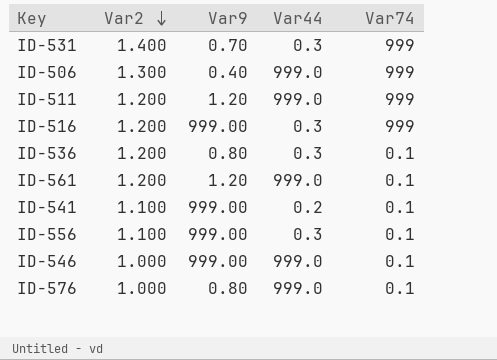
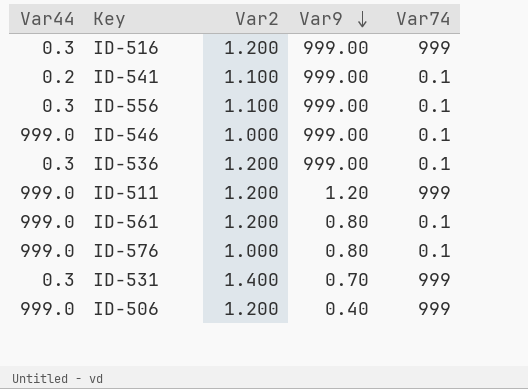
row order: Var2 descending -> Var9 descending
column Var44 | position: 4 -> 1
ID-536 | Var9: 0.80 -> 999.00
ID-561 | Var9: 1.20 -> 0.80
ID-506 | Var2: 1.300 -> 1.200

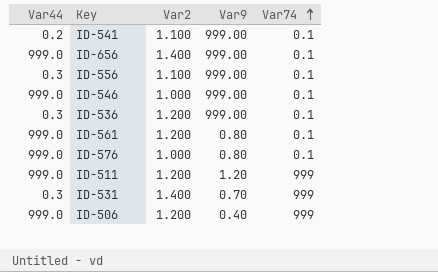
row order: Var9 descending -> Var74 ascending
row ID-516: 0.3 | 1.200 | 999.00 | 999 -> none
row ID-656: none -> 999.0 | 1.400 | 999.00 | 0.1

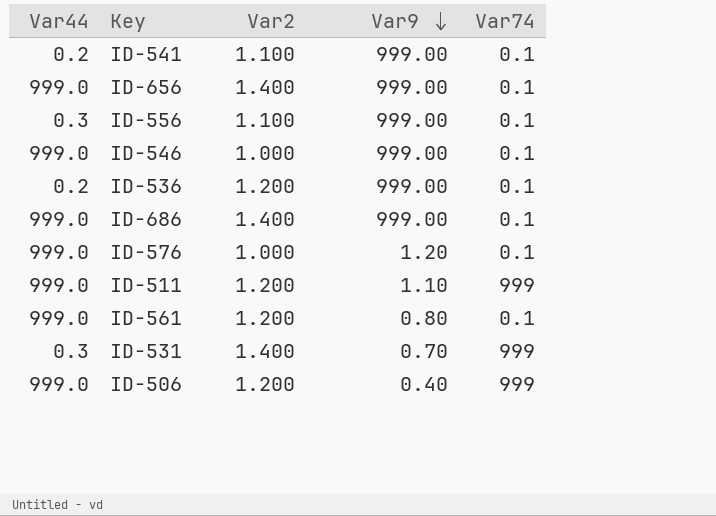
row order: Var74 ascending -> Var9 descending
ID-536 | Var44: 0.3 -> 0.2
row ID-686: none -> 999.0 | 1.400 | 999.00 | 0.1
ID-576 | Var9: 0.80 -> 1.20
ID-511 | Var9: 1.20 -> 1.10

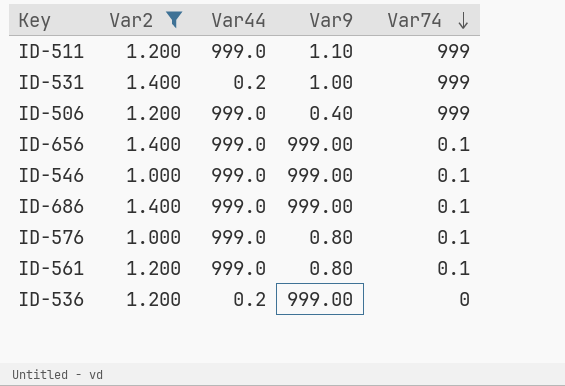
filter: none -> Var2 != 1.100
row order: Var9 descending -> Var74 descending
column Var44 | position: 1 -> 3
ID-531 | Var44: 0.3 -> 0.2
ID-531 | Var9: 0.70 -> 1.00
ID-576 | Var9: 1.20 -> 0.80
ID-536 | Var74: 0.1 -> 0

